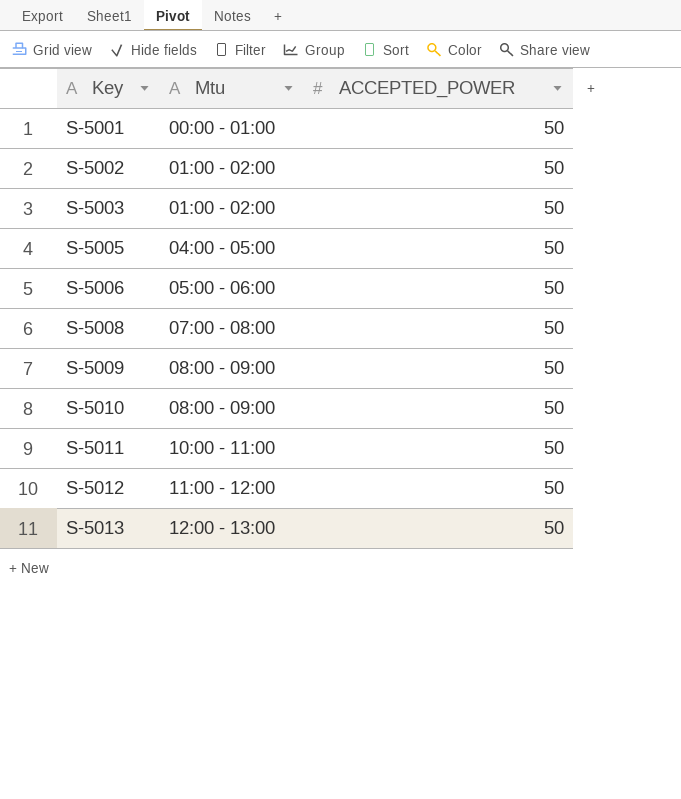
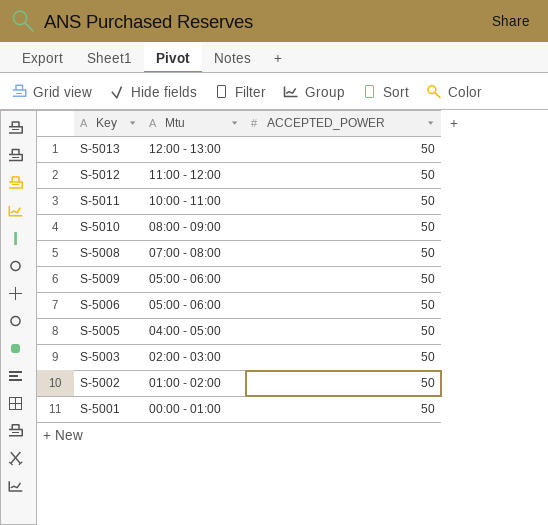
row order: Key ascending -> Mtu descending
S-5009 | Mtu: 08:00 - 09:00 -> 05:00 - 06:00
S-5003 | Mtu: 01:00 - 02:00 -> 02:00 - 03:00

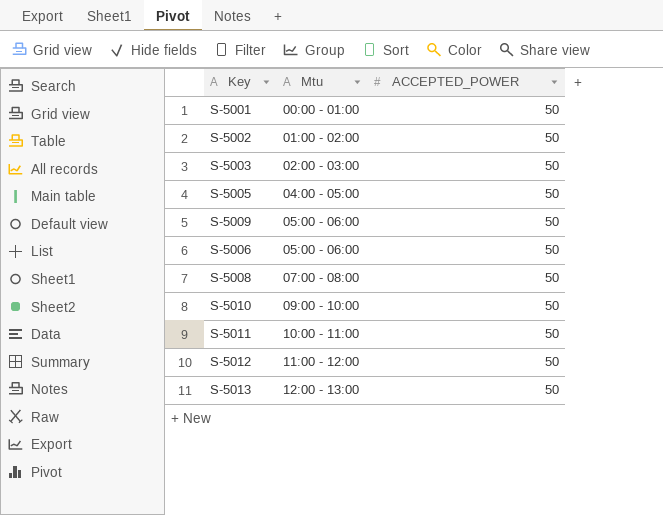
row order: Mtu descending -> Mtu ascending
S-5010 | Mtu: 08:00 - 09:00 -> 09:00 - 10:00

